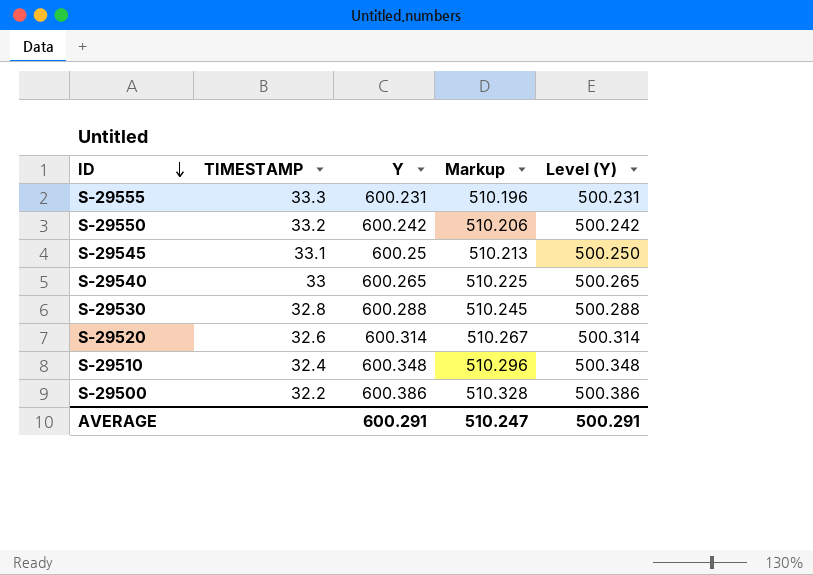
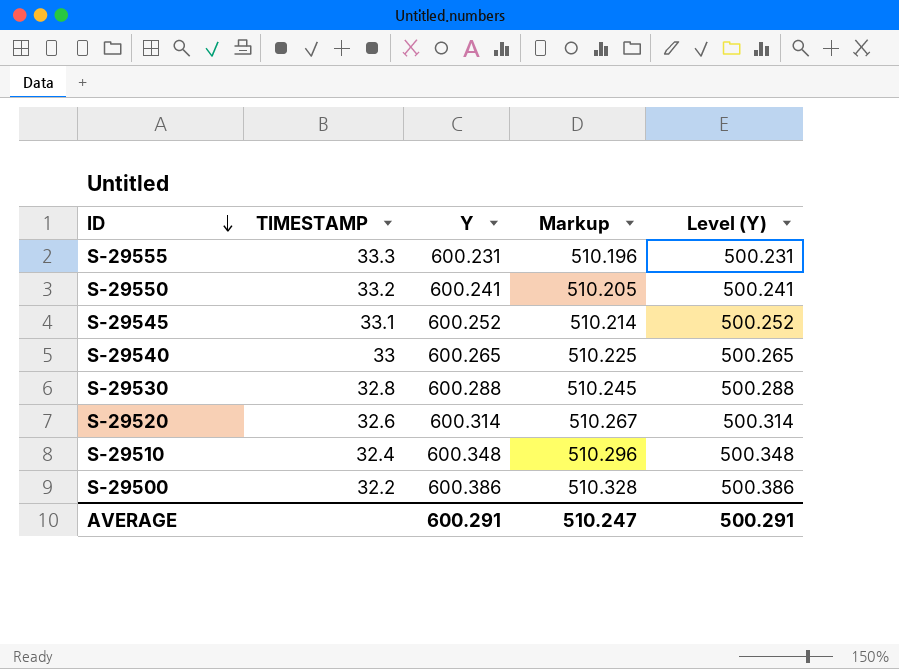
S-29550 | Y: 600.242 -> 600.241
S-29550 | Markup: 510.206 -> 510.205
S-29550 | Level (Y): 500.242 -> 500.241
S-29545 | Y: 600.25 -> 600.252
S-29545 | Markup: 510.213 -> 510.214
S-29545 | Level (Y): 500.250 -> 500.252

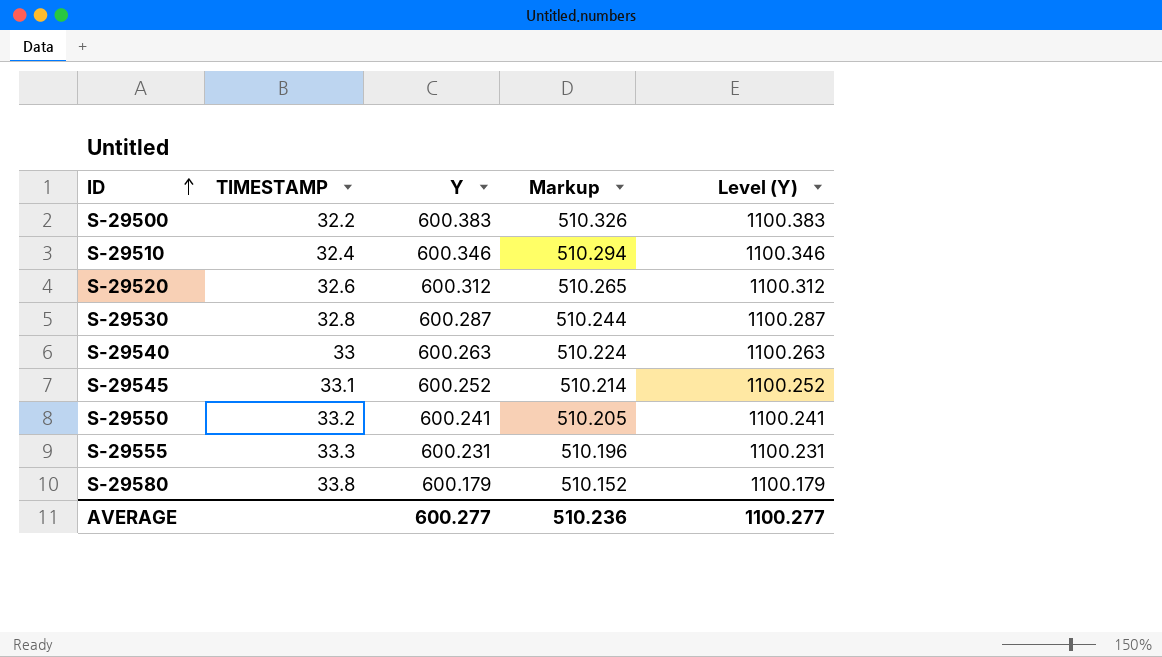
row order: ID descending -> ID ascending
column Level (Y) | formula: [Y] - 100 -> [Y] + 500
S-29500 | Y: 600.386 -> 600.383
S-29500 | Markup: 510.328 -> 510.326
S-29510 | Y: 600.348 -> 600.346
S-29510 | Markup: 510.296 -> 510.294
S-29520 | Y: 600.314 -> 600.312
S-29520 | Markup: 510.267 -> 510.265
S-29530 | Y: 600.288 -> 600.287
S-29530 | Markup: 510.245 -> 510.244
S-29540 | Y: 600.265 -> 600.263
S-29540 | Markup: 510.225 -> 510.224
row S-29580: none -> 33.8 | 600.179 | 510.152 | 1100.179
AVERAGE | Y: 600.291 -> 600.277
AVERAGE | Markup: 510.247 -> 510.236
AVERAGE | Level (Y): 500.291 -> 1100.277

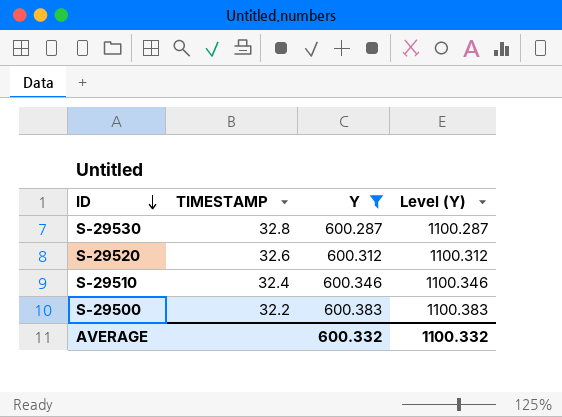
filter: none -> Y >= 600.287
row order: ID ascending -> ID descending
column Markup | formula: [Y] * 0.85 -> none
AVERAGE | Y: 600.277 -> 600.332
AVERAGE | Level (Y): 1100.277 -> 1100.332

